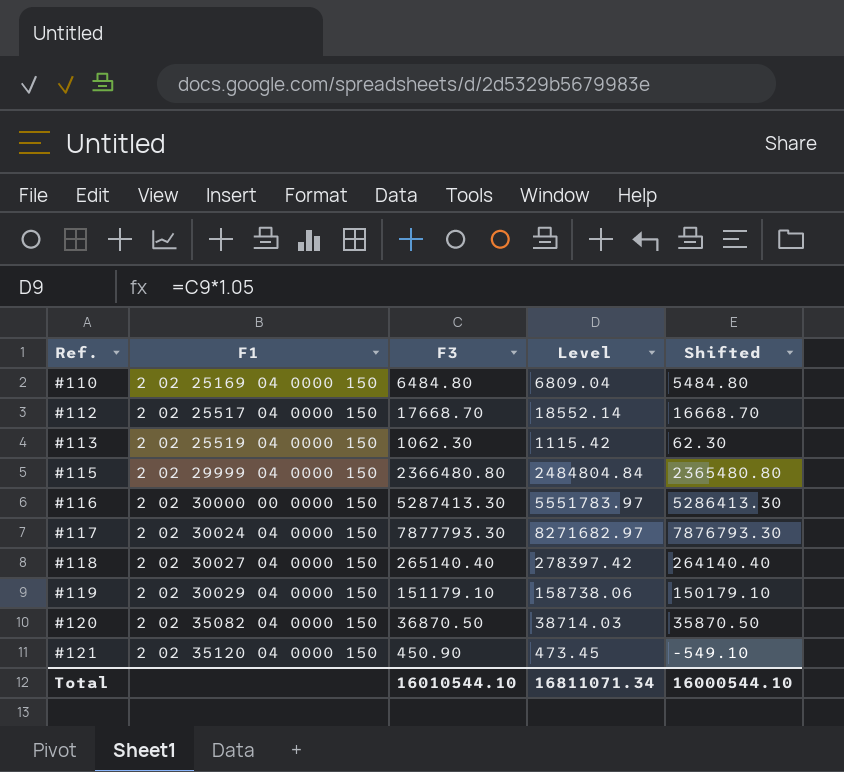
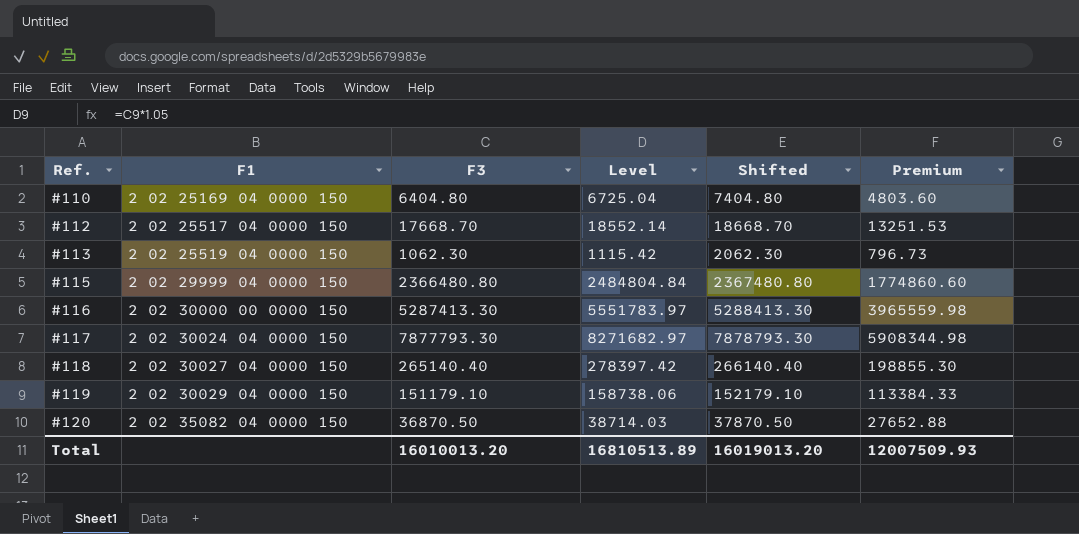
column Shifted | formula: [F3] - 1000 -> [F3] + 1000
column Premium | formula: none -> [F3] * 0.75
row #121: 2 02 35120 04 0000 150 | 450.90 | 473.45 | -549.10 -> none
#110 | F3: 6484.80 -> 6404.80
#110 | Level: 6809.04 -> 6725.04
Total | F3: 16010544.10 -> 16010013.20
Total | Level: 16811071.34 -> 16810513.89
Total | Shifted: 16000544.10 -> 16019013.20

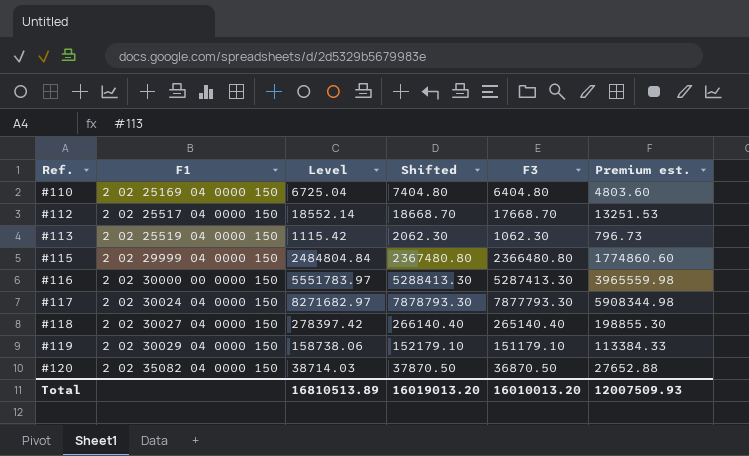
column F3 | position: 3 -> 5
column name: Premium -> Premium est.

